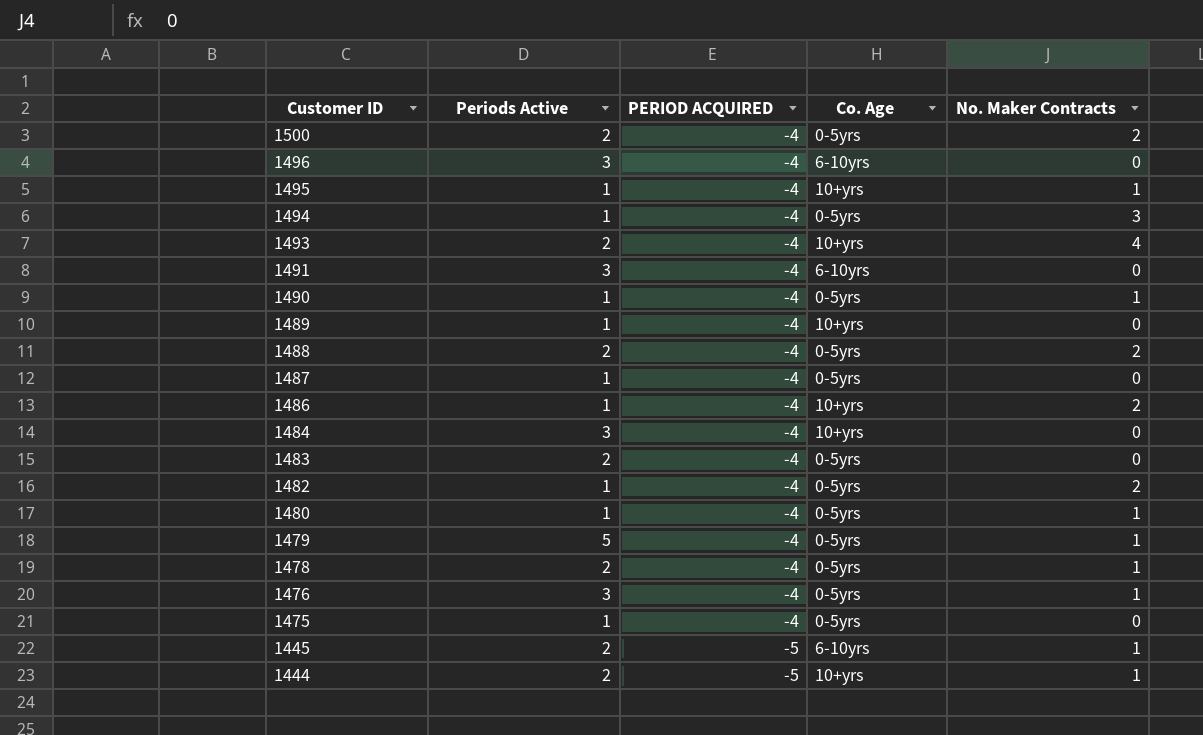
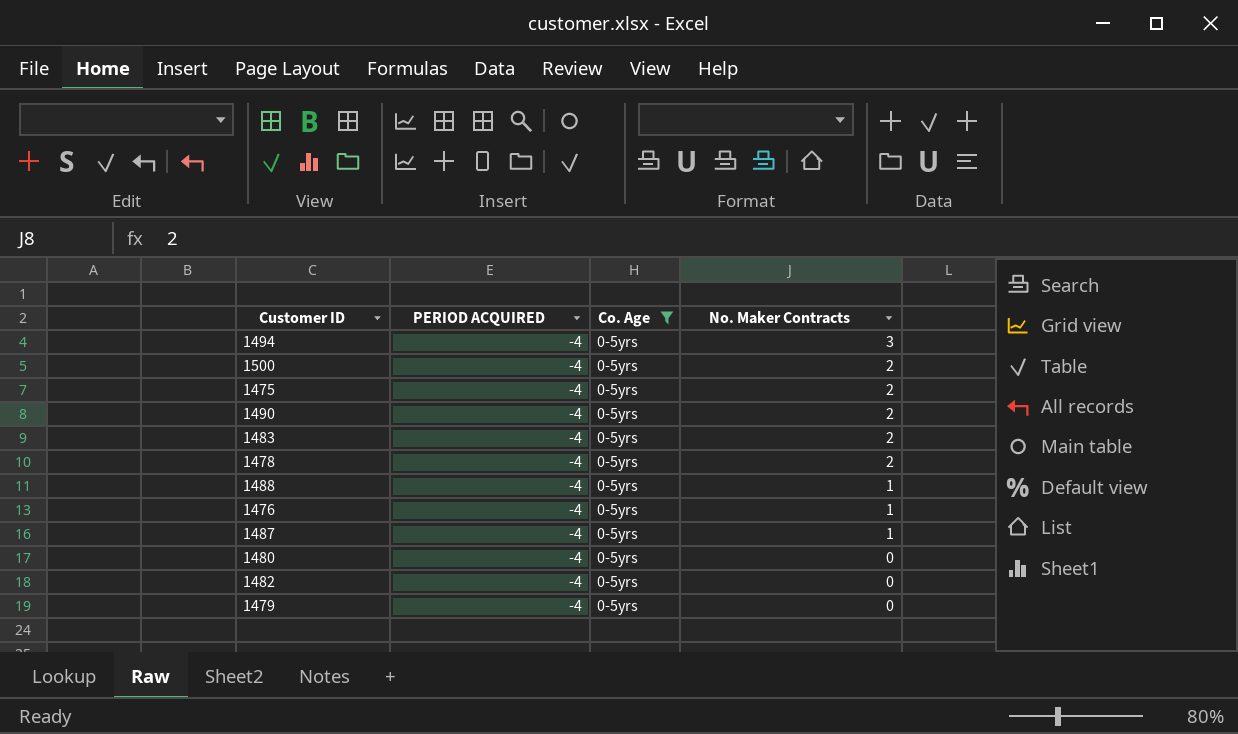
filter: none -> Co. Age = 0-5yrs
row order: Customer ID descending -> No. Maker Contracts descending
column Periods Active | position: 2 -> none
1475 | No. Maker Contracts: 0 -> 2
1490 | No. Maker Contracts: 1 -> 2
1483 | No. Maker Contracts: 0 -> 2
1478 | No. Maker Contracts: 1 -> 2
1488 | No. Maker Contracts: 2 -> 1
1487 | No. Maker Contracts: 0 -> 1
1480 | No. Maker Contracts: 1 -> 0
1482 | No. Maker Contracts: 2 -> 0
1479 | No. Maker Contracts: 1 -> 0

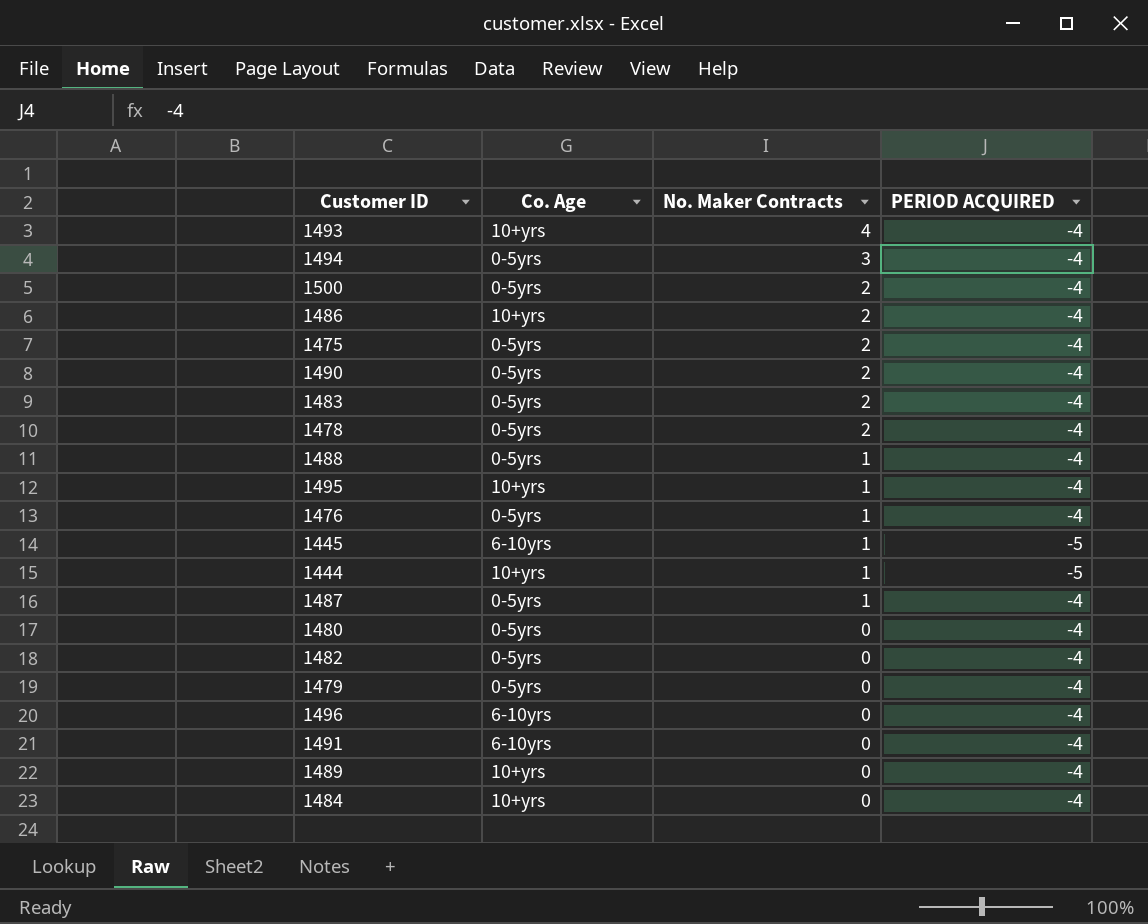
filter: Co. Age = 0-5yrs -> none
column PERIOD ACQUIRED | position: 2 -> 4

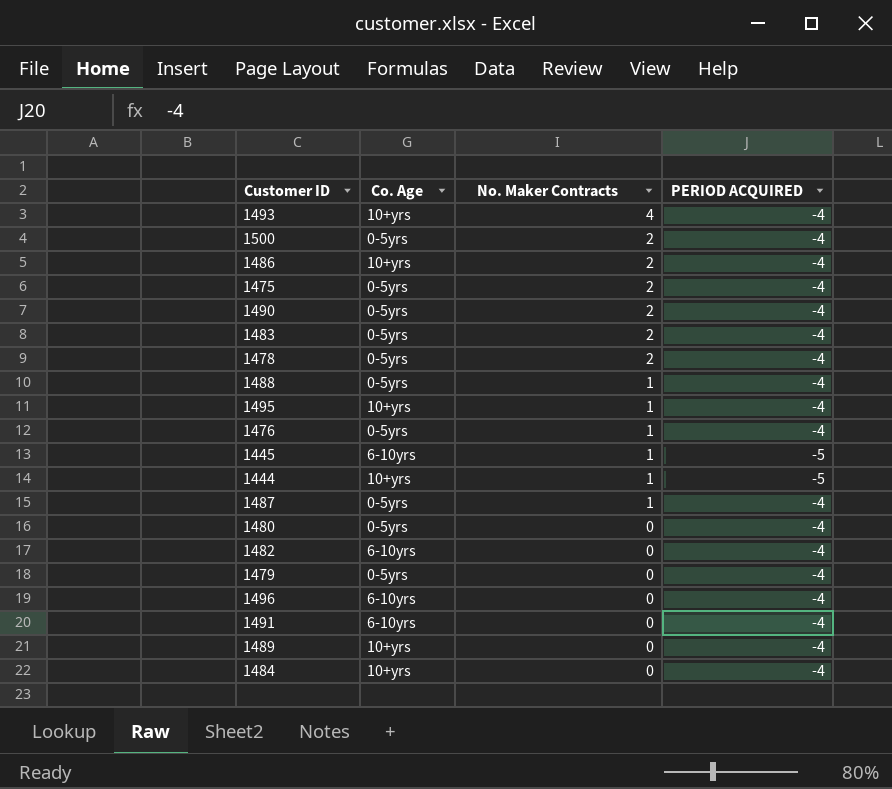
row 1494: 0-5yrs | 3 | -4 -> none
1482 | Co. Age: 0-5yrs -> 6-10yrs

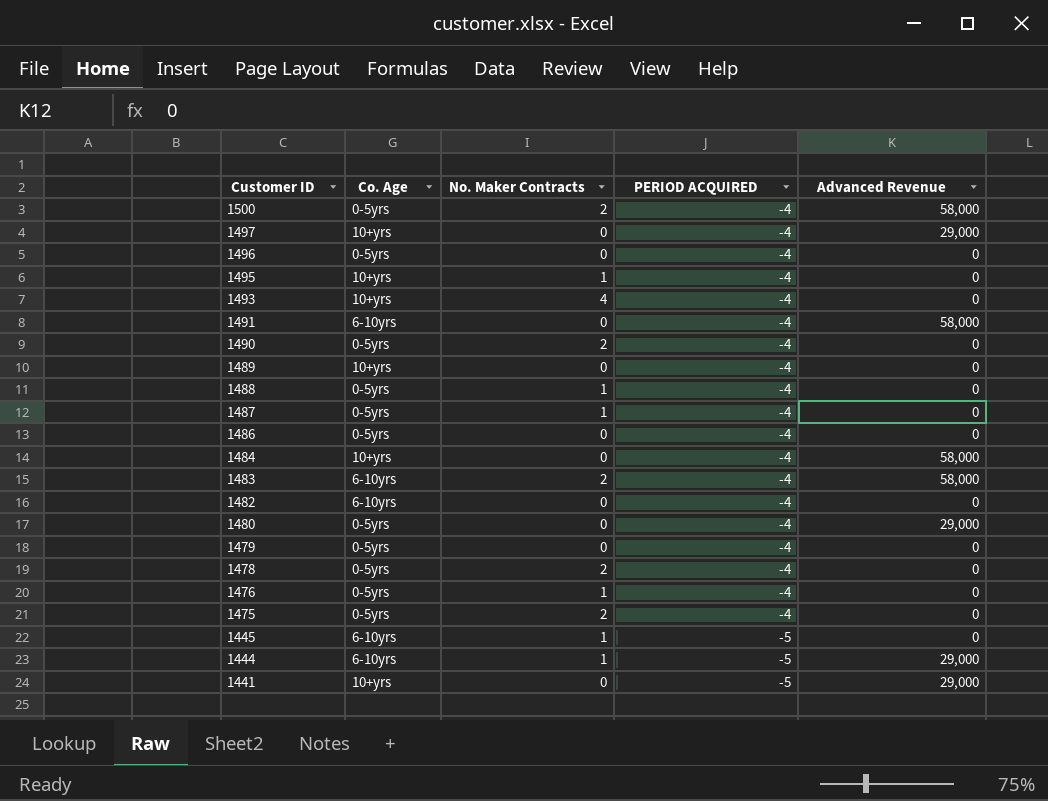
row order: No. Maker Contracts descending -> Customer ID descending
column Advanced Revenue | position: none -> 5
row 1497: none -> 10+yrs | 0 | -4 | 29,000
1496 | Co. Age: 6-10yrs -> 0-5yrs
1486 | Co. Age: 10+yrs -> 0-5yrs
1486 | No. Maker Contracts: 2 -> 0
1483 | Co. Age: 0-5yrs -> 6-10yrs
1444 | Co. Age: 10+yrs -> 6-10yrs
row 1441: none -> 10+yrs | 0 | -5 | 29,000

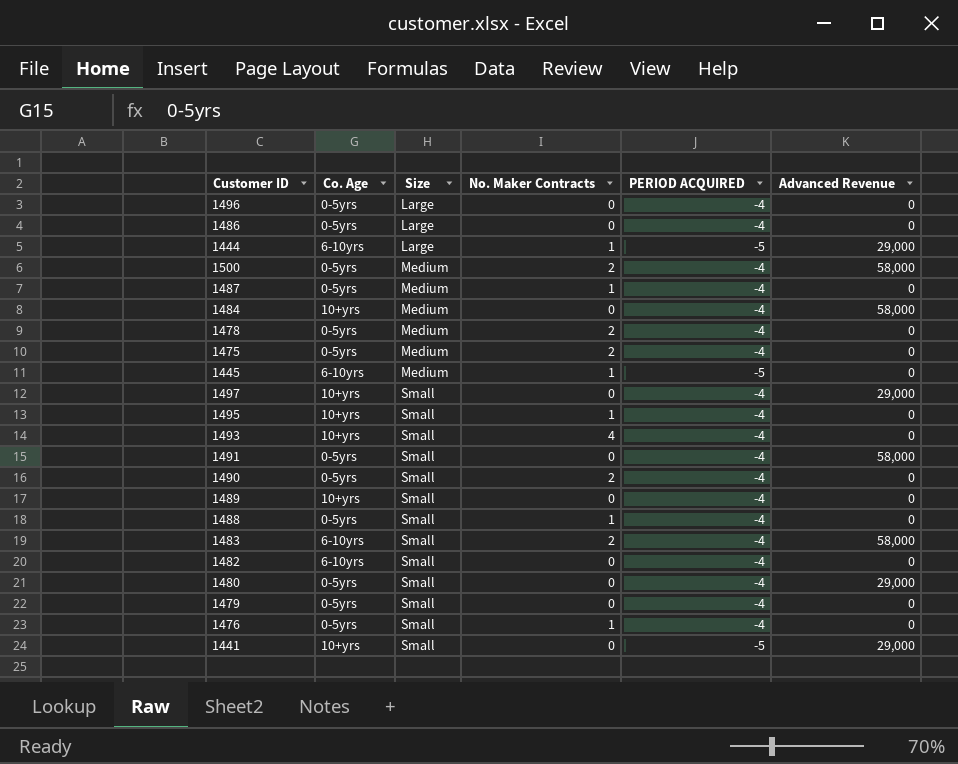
row order: Customer ID descending -> Size ascending
column Size | position: none -> 3
1491 | Co. Age: 6-10yrs -> 0-5yrs

